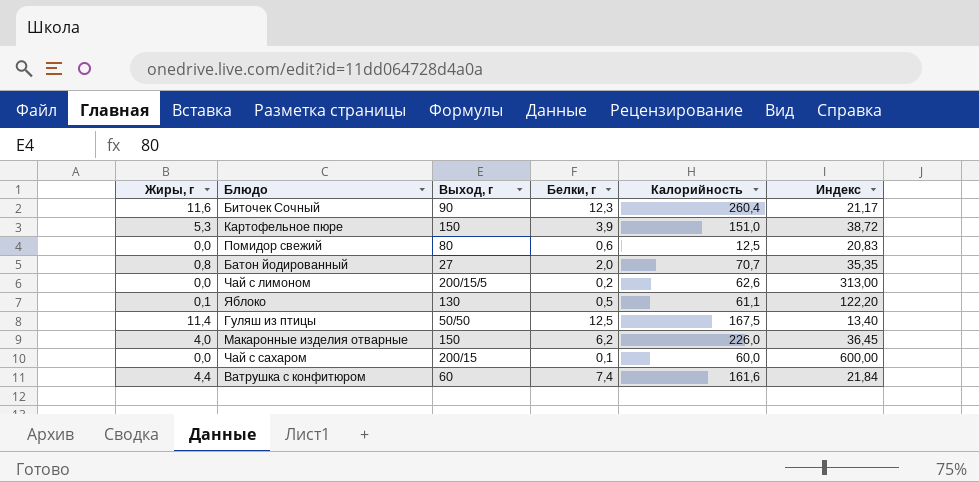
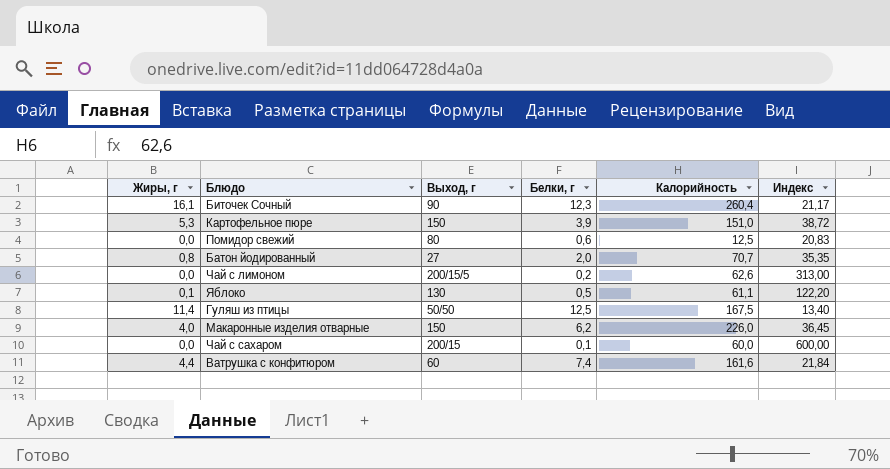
Биточек Сочный | Жиры, г: 11,6 -> 16,1

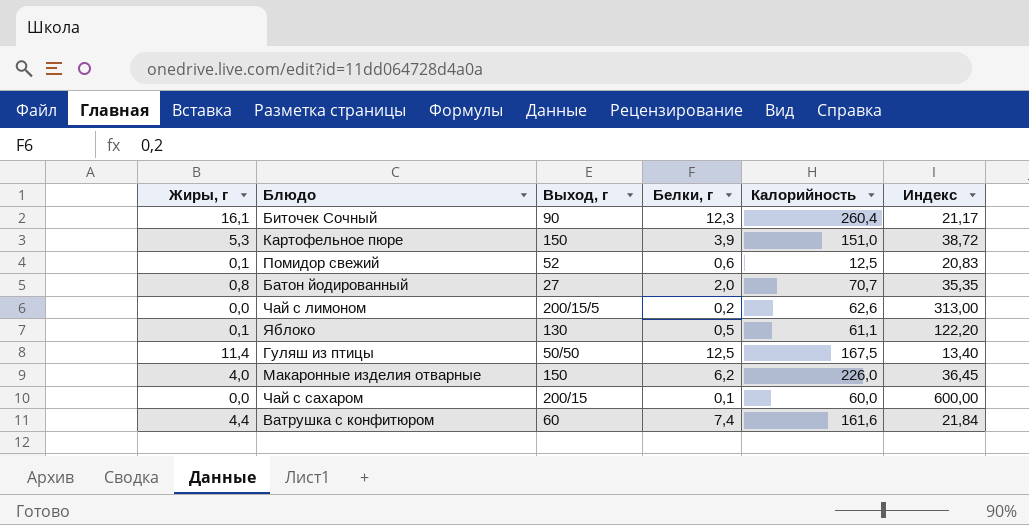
Помидор свежий | Жиры, г: 0,0 -> 0,1
Помидор свежий | Выход, г: 80 -> 52

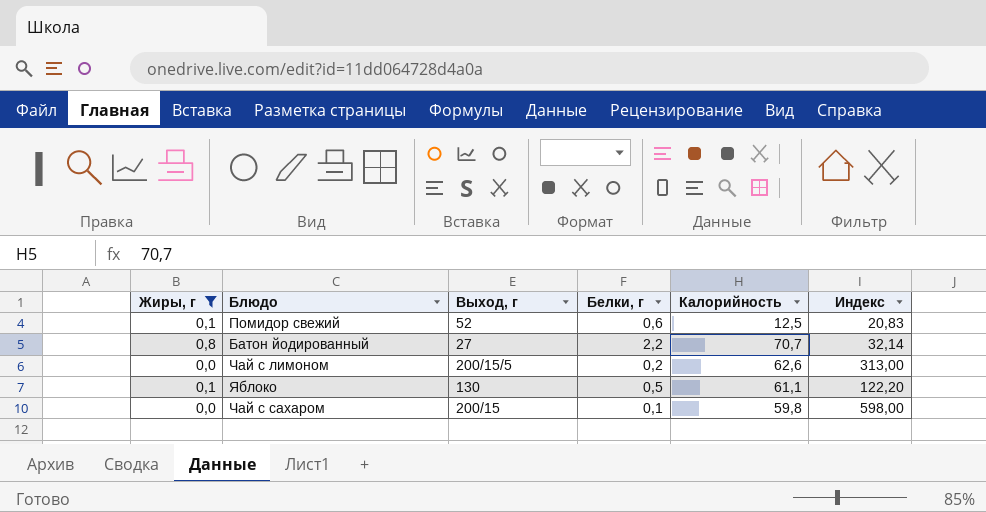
filter: none -> Жиры, г <= 0,8
Батон йодированный | Белки, г: 2,0 -> 2,2
Батон йодированный | Индекс: 35,35 -> 32,14
Чай с сахаром | Калорийность: 60,0 -> 59,8
Чай с сахаром | Индекс: 600,00 -> 598,00

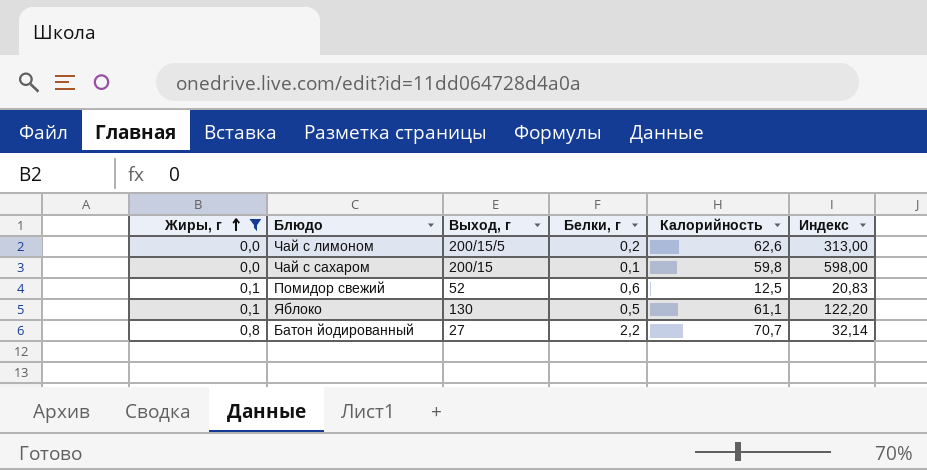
row order: none -> Жиры, г ascending

